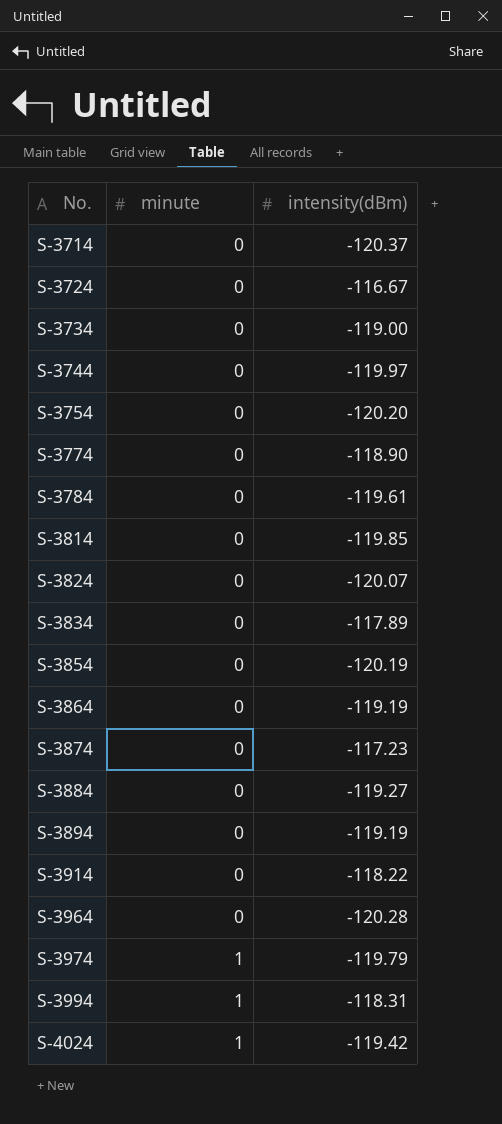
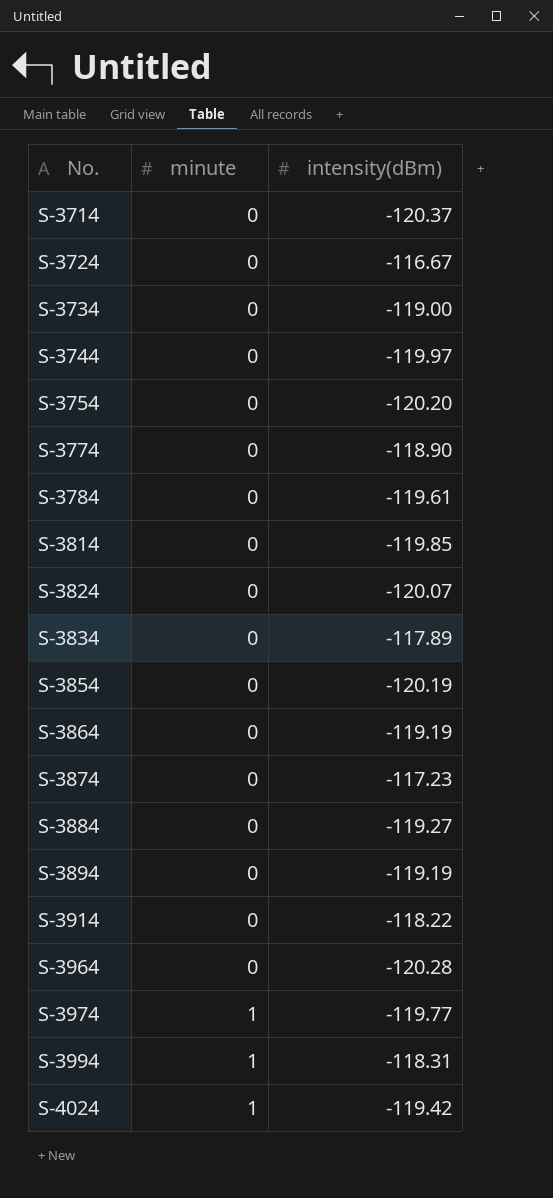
S-3974 | intensity(dBm): -119.79 -> -119.77

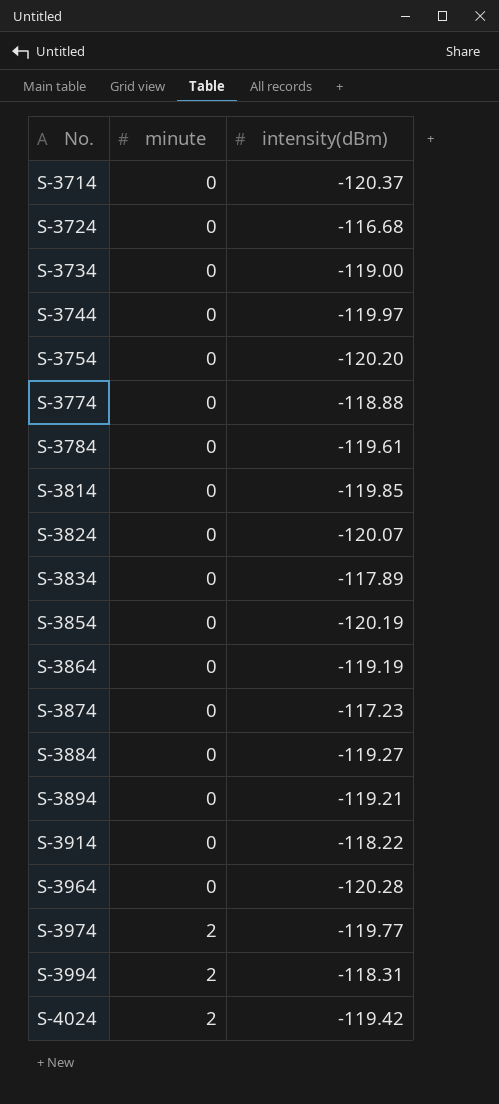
S-3724 | intensity(dBm): -116.67 -> -116.68
S-3774 | intensity(dBm): -118.90 -> -118.88
S-3894 | intensity(dBm): -119.19 -> -119.21
S-3974 | minute: 1 -> 2
S-3994 | minute: 1 -> 2
S-4024 | minute: 1 -> 2

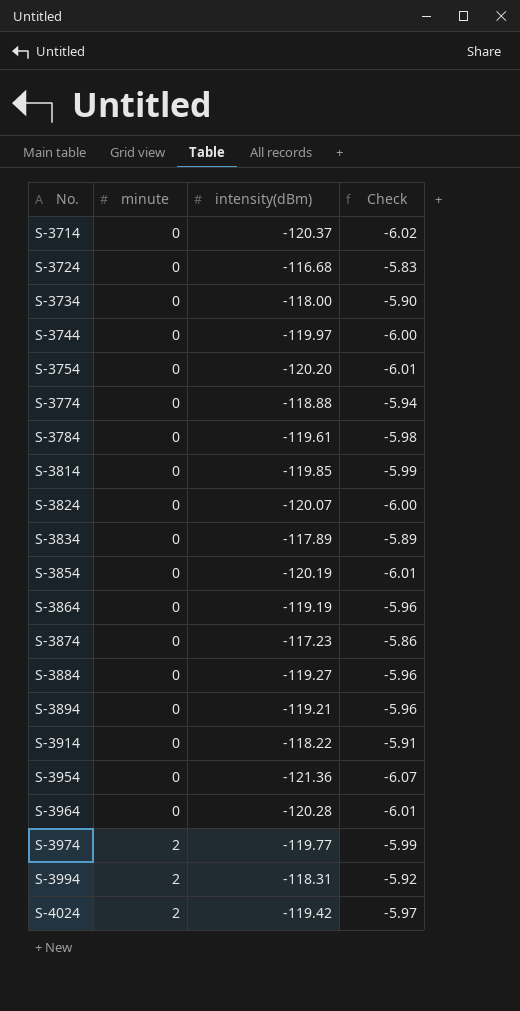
column Check | formula: none -> [intensity(dBm)] * 0.05
S-3734 | intensity(dBm): -119.00 -> -118.00
row S-3954: none -> 0 | -121.36 | -6.07

